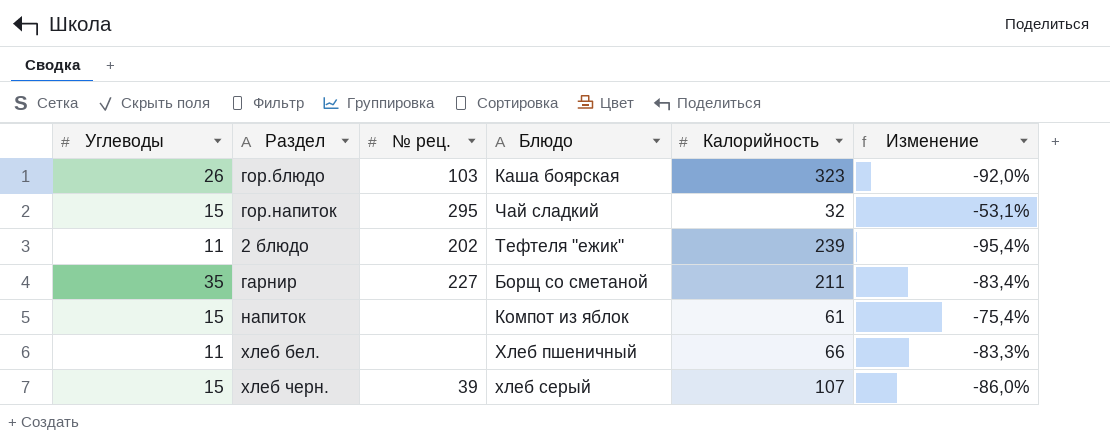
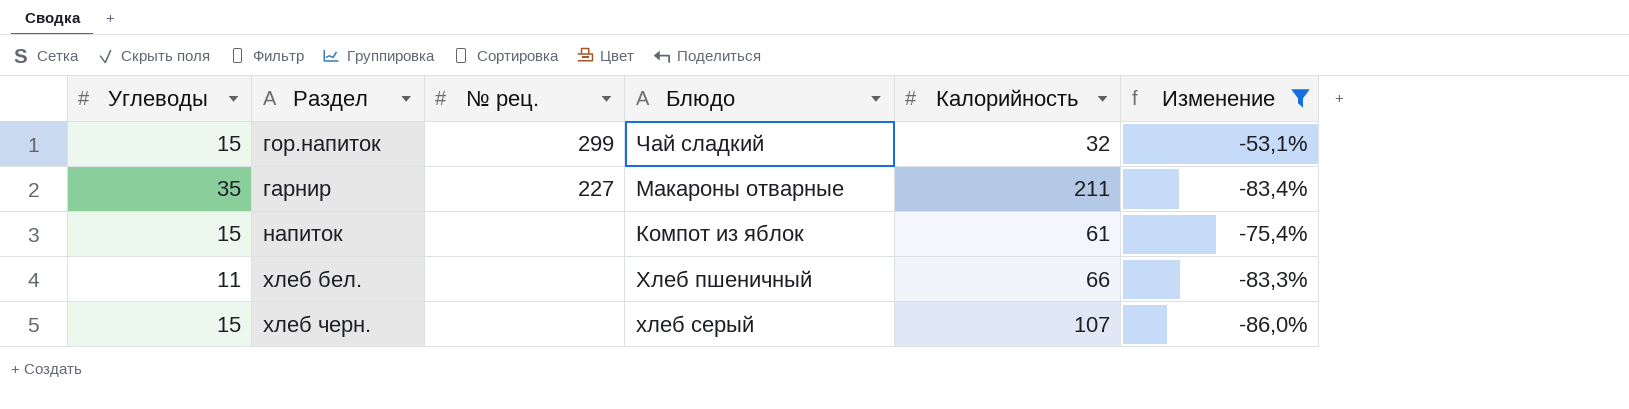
filter: none -> Изменение >= -86,0%
гор.напиток | № рец.: 295 -> 299
гарнир | Блюдо: Борщ со сметаной -> Макароны отварные
хлеб черн. | № рец.: 39 -> none

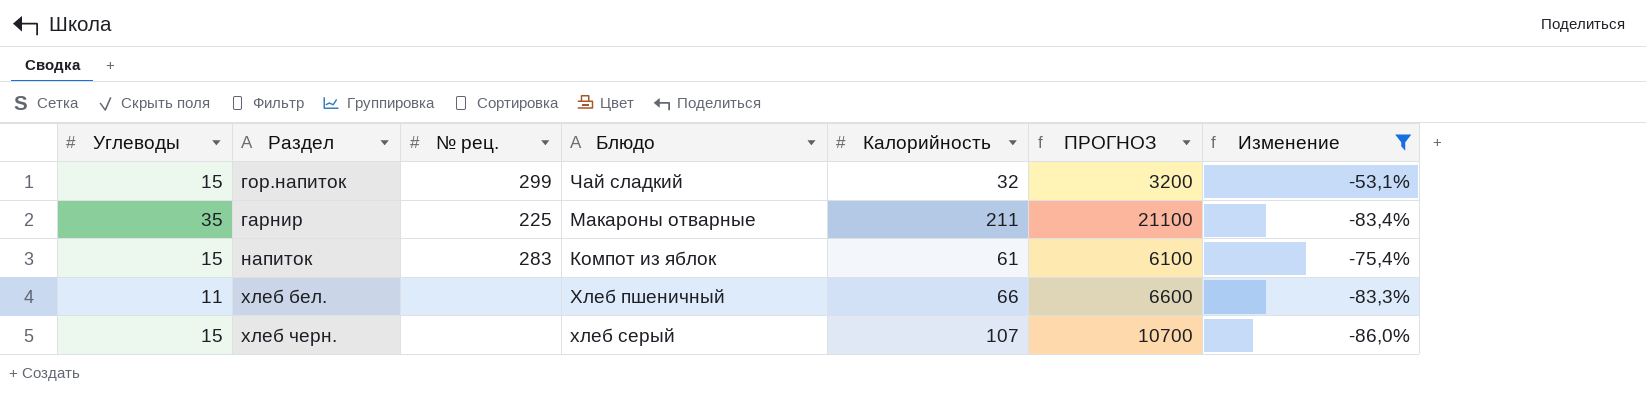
column ПРОГНОЗ | formula: none -> [Калорийность] * 100
гарнир | № рец.: 227 -> 225
напиток | № рец.: none -> 283

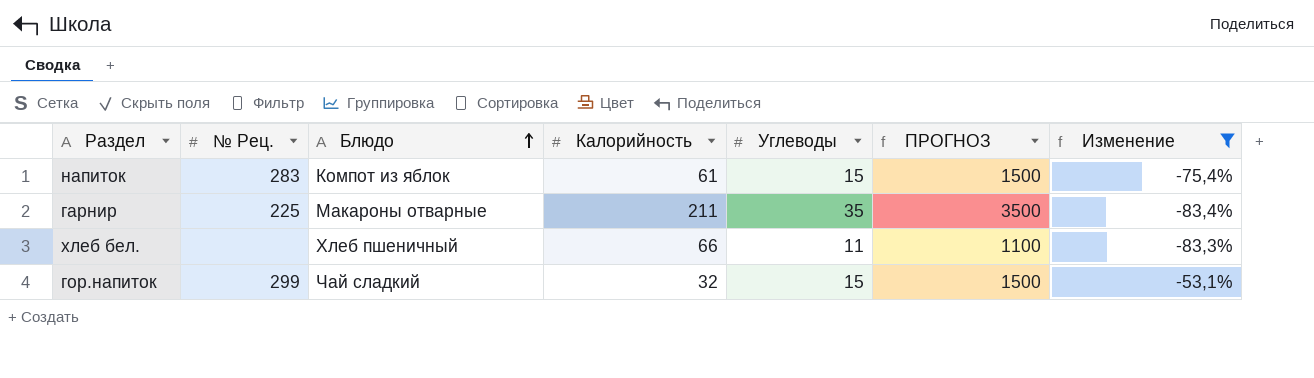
row order: none -> Блюдо ascending
column name: № рец. -> № Рец.
column Углеводы | position: 1 -> 5
column ПРОГНОЗ | formula: [Калорийность] * 100 -> [Углеводы] * 100
row хлеб черн.: 15 | none | хлеб серый | 107 | 10700 | -86,0% -> none

